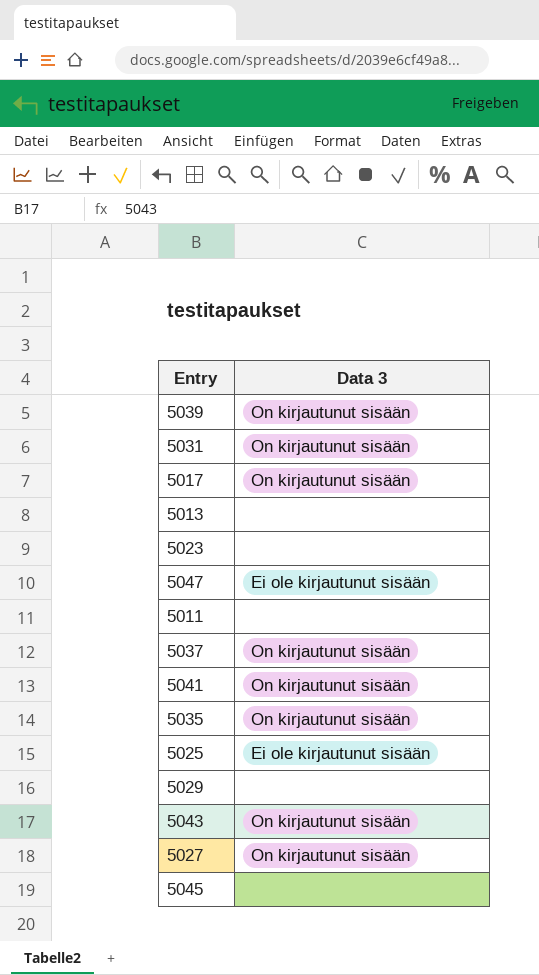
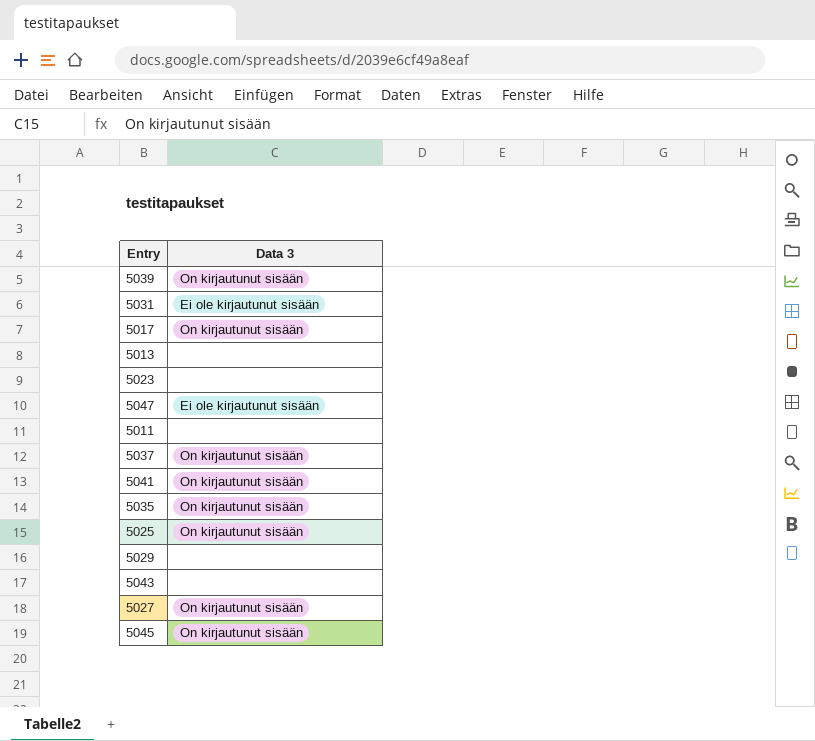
5031 | Data 3: On kirjautunut sisään -> Ei ole kirjautunut sisään
5025 | Data 3: Ei ole kirjautunut sisään -> On kirjautunut sisään
5043 | Data 3: On kirjautunut sisään -> none
5045 | Data 3: none -> On kirjautunut sisään

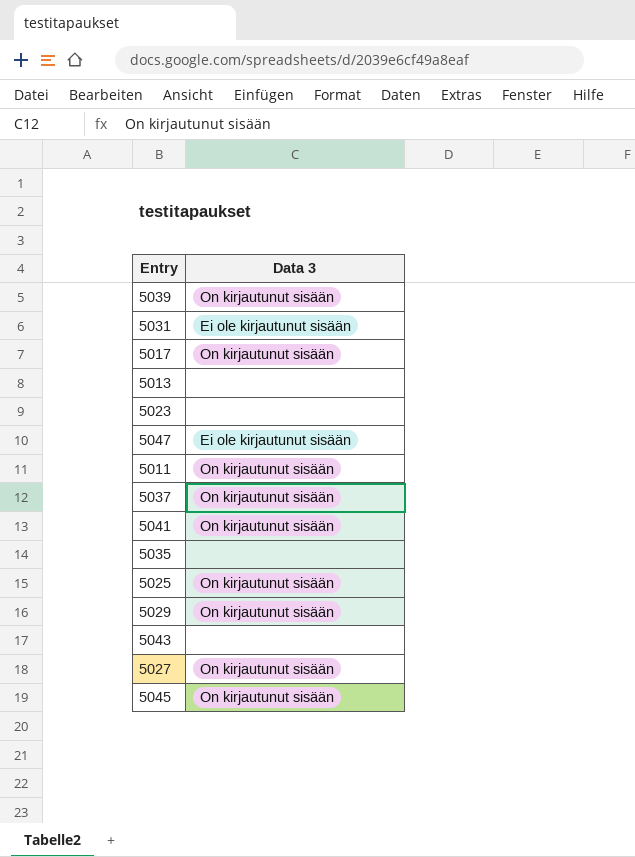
5011 | Data 3: none -> On kirjautunut sisään
5035 | Data 3: On kirjautunut sisään -> none
5029 | Data 3: none -> On kirjautunut sisään

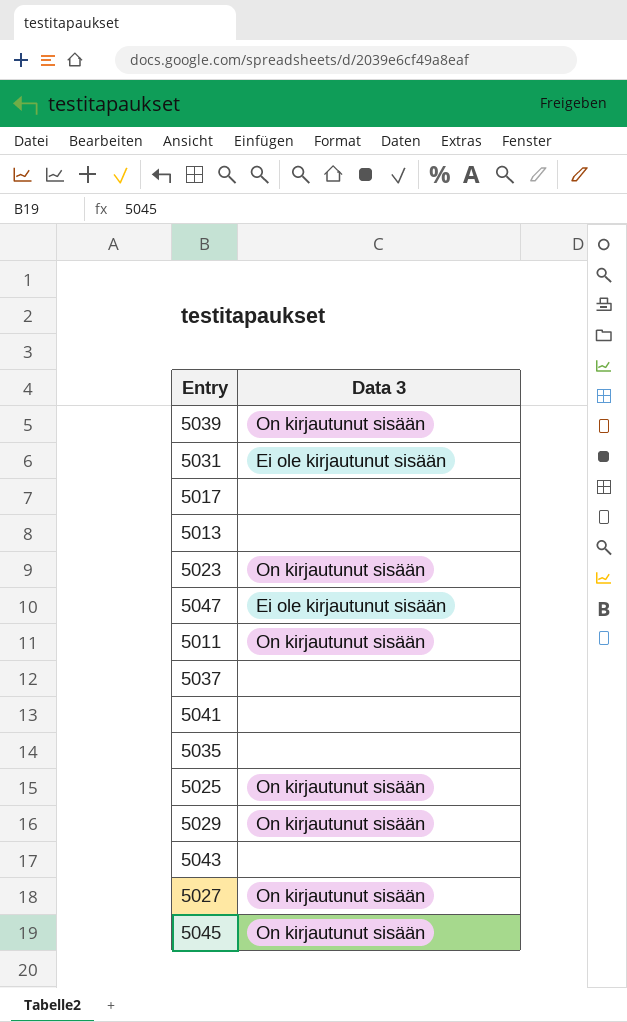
5017 | Data 3: On kirjautunut sisään -> none
5023 | Data 3: none -> On kirjautunut sisään
5037 | Data 3: On kirjautunut sisään -> none
5041 | Data 3: On kirjautunut sisään -> none

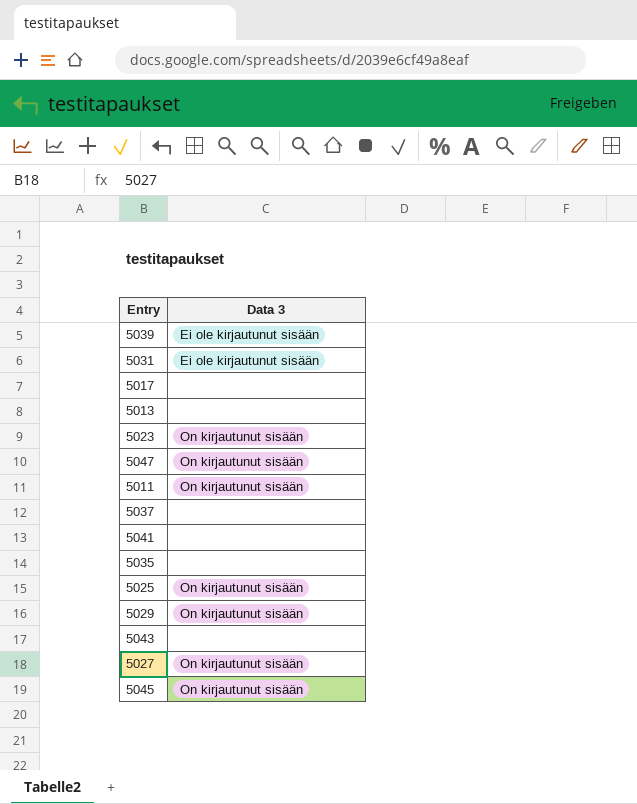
5039 | Data 3: On kirjautunut sisään -> Ei ole kirjautunut sisään
5047 | Data 3: Ei ole kirjautunut sisään -> On kirjautunut sisään

